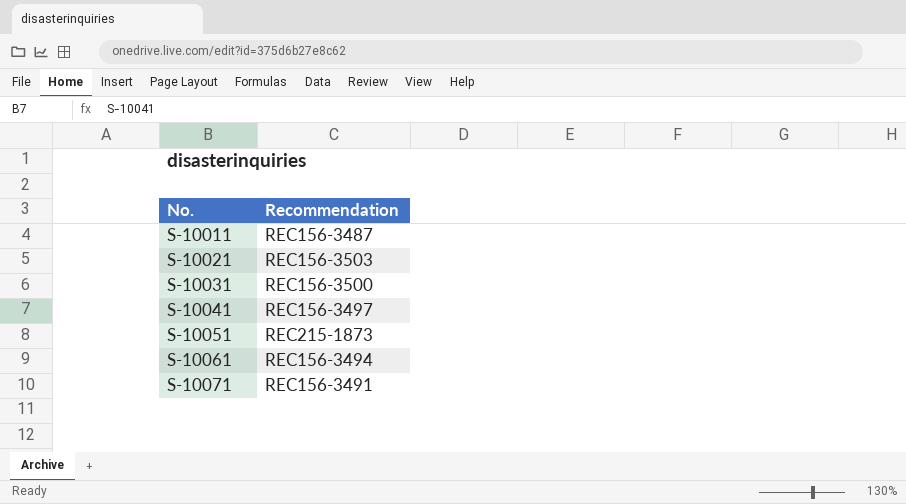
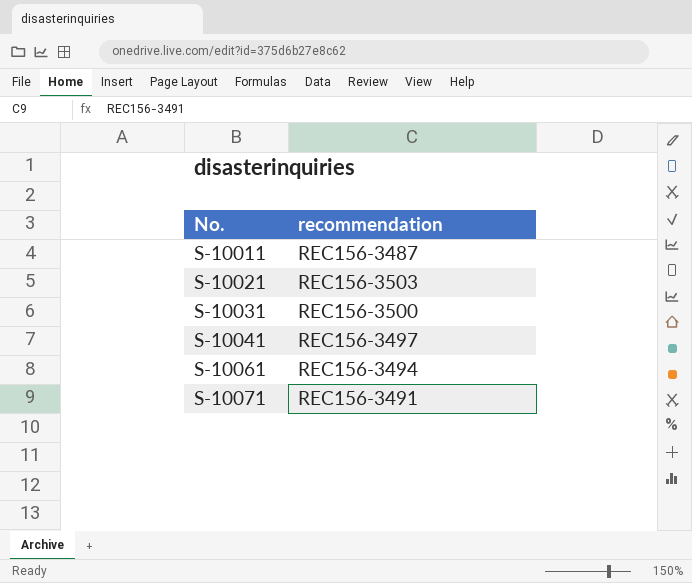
column name: Recommendation -> recommendation
row S-10051: REC215-1873 -> none

